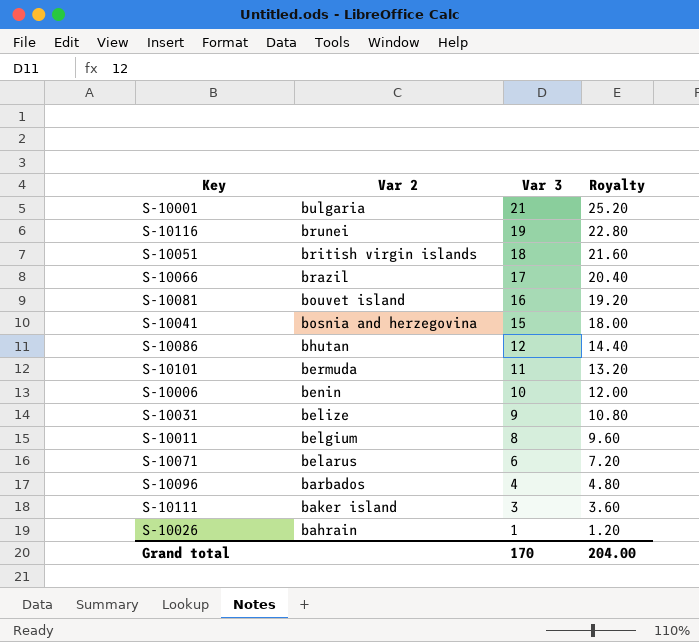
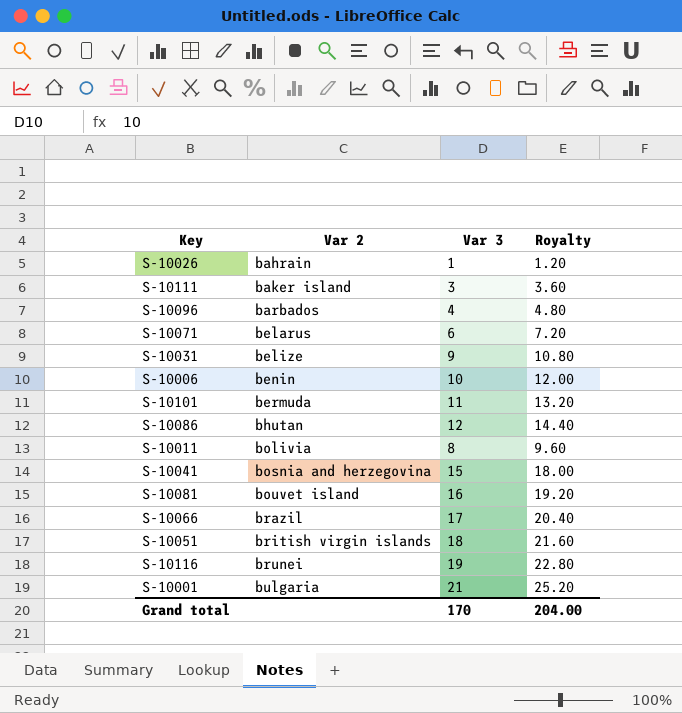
row order: Var 2 descending -> Var 2 ascending
S-10011 | Var 2: belgium -> bolivia

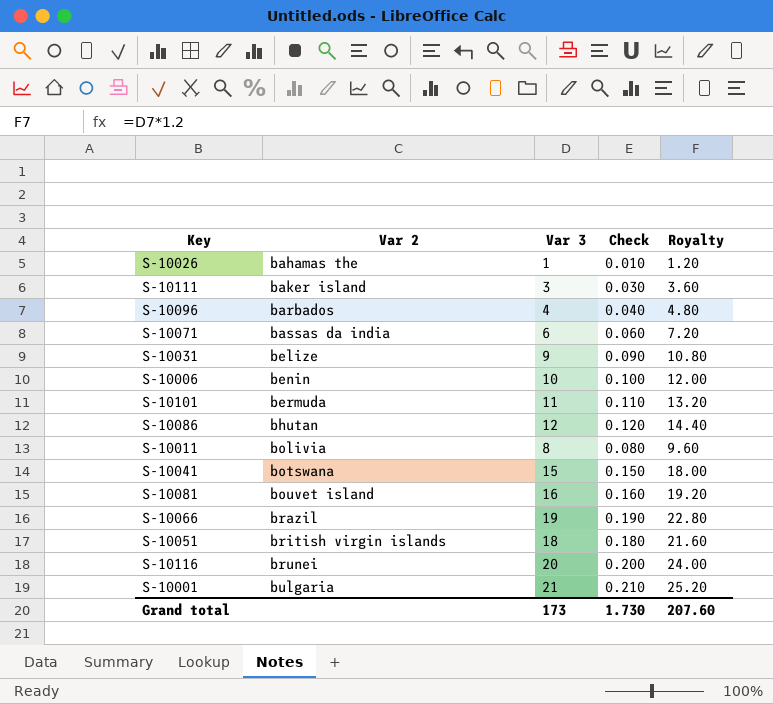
column Check | formula: none -> [Var 3] * 0.01
S-10026 | Var 2: bahrain -> bahamas the
S-10071 | Var 2: belarus -> bassas da india
S-10041 | Var 2: bosnia and herzegovina -> botswana
S-10066 | Var 3: 17 -> 19
S-10066 | Royalty: 20.40 -> 22.80
S-10116 | Var 3: 19 -> 20
S-10116 | Royalty: 22.80 -> 24.00
Grand total | Var 3: 170 -> 173
Grand total | Royalty: 204.00 -> 207.60

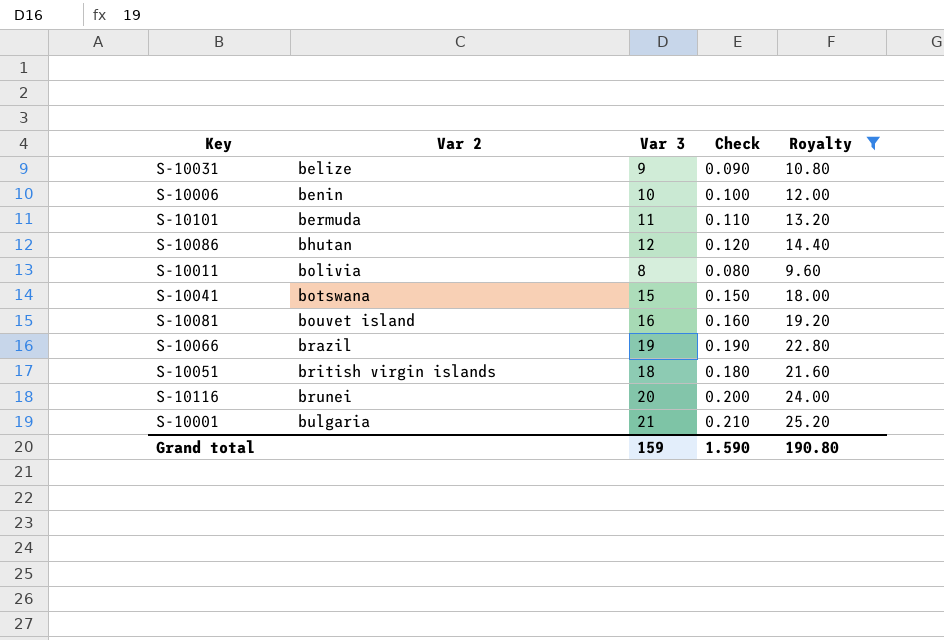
filter: none -> Royalty >= 9.60
Grand total | Var 3: 173 -> 159
Grand total | Check: 1.730 -> 1.590
Grand total | Royalty: 207.60 -> 190.80

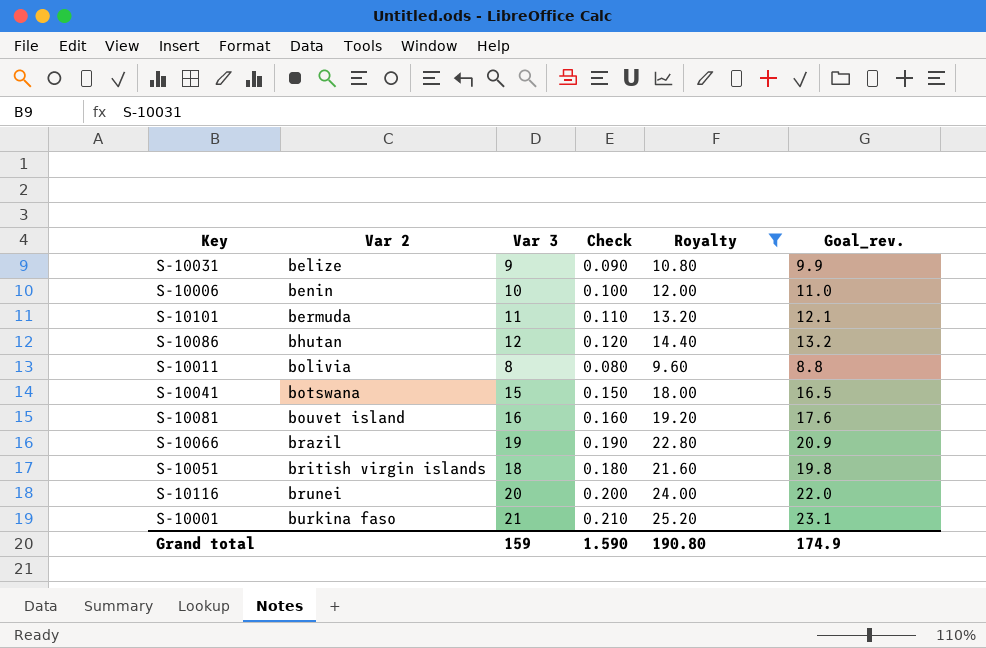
column Goal_rev. | formula: none -> [Var 3] * 1.1
S-10001 | Var 2: bulgaria -> burkina faso

